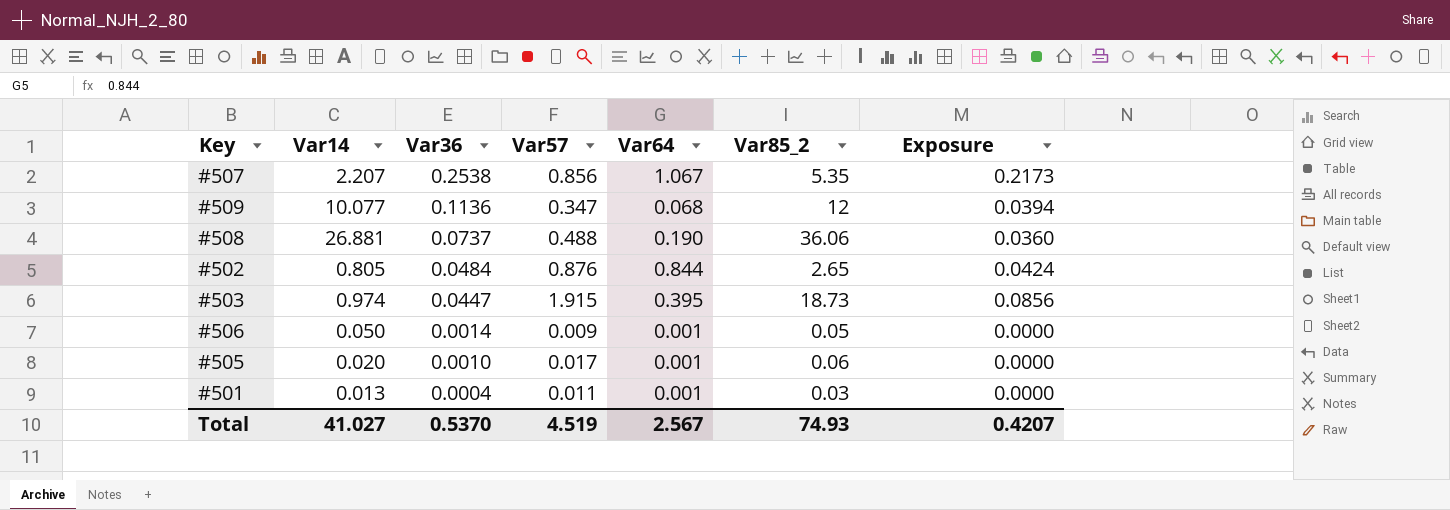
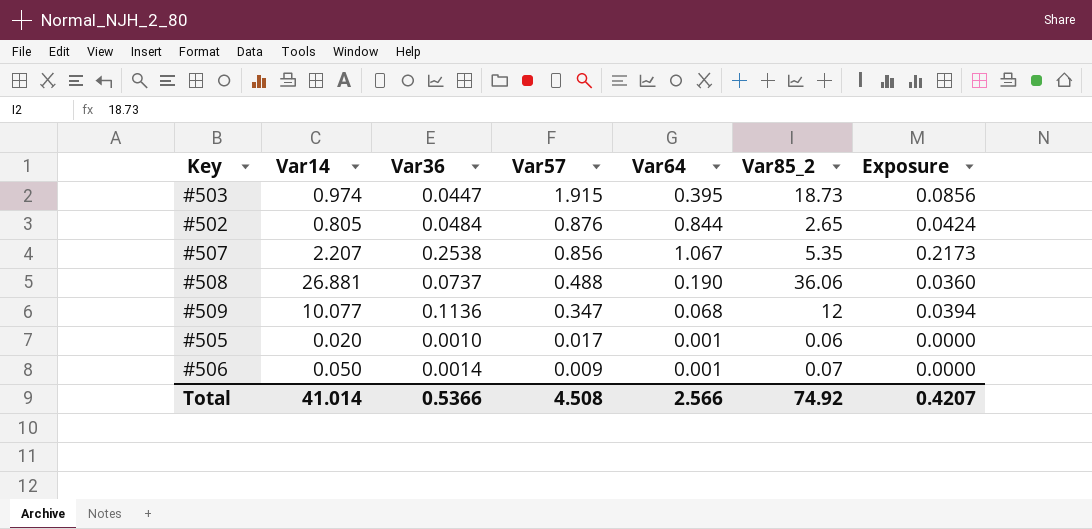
row order: Var36 descending -> Var57 descending
row #501: 0.013 | 0.0004 | 0.011 | 0.001 | 0.03 | 0.0000 -> none
#506 | Var85_2: 0.05 -> 0.07
Total | Var14: 41.027 -> 41.014
Total | Var36: 0.5370 -> 0.5366
Total | Var57: 4.519 -> 4.508
Total | Var64: 2.567 -> 2.566
Total | Var85_2: 74.93 -> 74.92

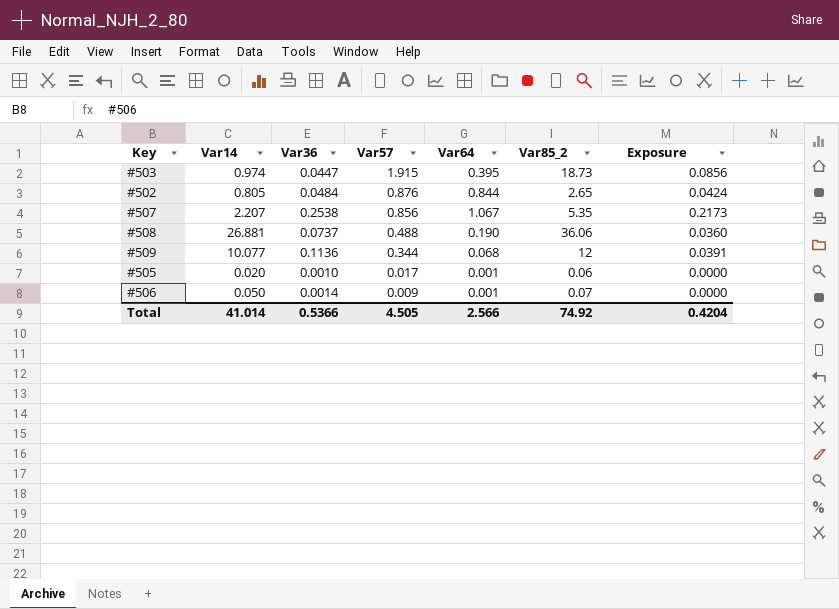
#509 | Var57: 0.347 -> 0.344
#509 | Exposure: 0.0394 -> 0.0391
Total | Var57: 4.508 -> 4.505
Total | Exposure: 0.4207 -> 0.4204

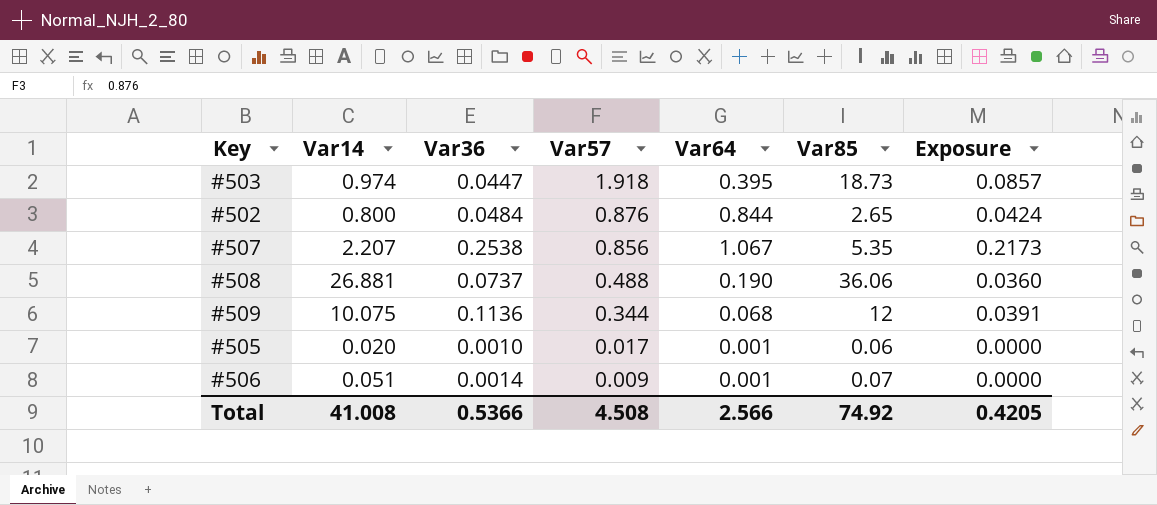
column name: Var85_2 -> Var85
#503 | Var57: 1.915 -> 1.918
#503 | Exposure: 0.0856 -> 0.0857
#502 | Var14: 0.805 -> 0.800
#509 | Var14: 10.077 -> 10.075
#506 | Var14: 0.050 -> 0.051
Total | Var14: 41.014 -> 41.008
Total | Var57: 4.505 -> 4.508
Total | Exposure: 0.4204 -> 0.4205

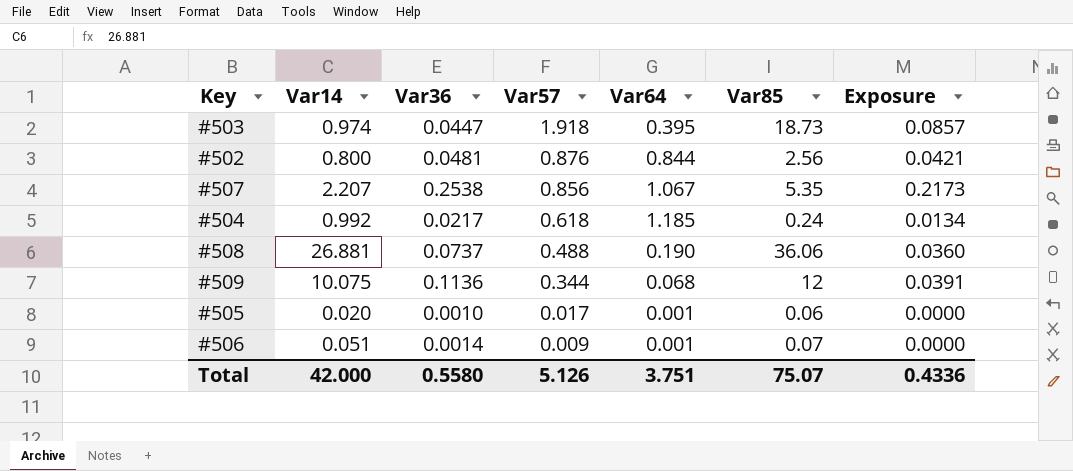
#502 | Var36: 0.0484 -> 0.0481
#502 | Var85: 2.65 -> 2.56
#502 | Exposure: 0.0424 -> 0.0421
row #504: none -> 0.992 | 0.0217 | 0.618 | 1.185 | 0.24 | 0.0134
Total | Var14: 41.008 -> 42.000
Total | Var36: 0.5366 -> 0.5580
Total | Var57: 4.508 -> 5.126
Total | Var64: 2.566 -> 3.751
Total | Var85: 74.92 -> 75.07
Total | Exposure: 0.4205 -> 0.4336

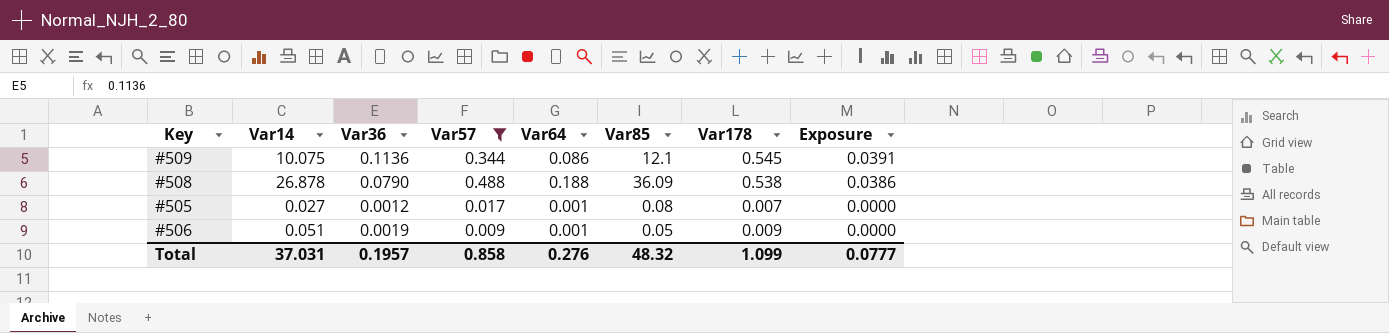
filter: none -> Var57 <= 0.488
row order: Var57 descending -> Exposure descending
column Var178 | position: none -> 7
#509 | Var64: 0.068 -> 0.086
#509 | Var85: 12 -> 12.1
#508 | Var14: 26.881 -> 26.878
#508 | Var36: 0.0737 -> 0.0790
#508 | Var64: 0.190 -> 0.188
#508 | Var85: 36.06 -> 36.09
#508 | Exposure: 0.0360 -> 0.0386
#505 | Var14: 0.020 -> 0.027
#505 | Var36: 0.0010 -> 0.0012
#505 | Var85: 0.06 -> 0.08
#506 | Var36: 0.0014 -> 0.0019
#506 | Var85: 0.07 -> 0.05
Total | Var14: 42.000 -> 37.031
Total | Var36: 0.5580 -> 0.1957
Total | Var57: 5.126 -> 0.858
Total | Var64: 3.751 -> 0.276
Total | Var85: 75.07 -> 48.32
Total | Exposure: 0.4336 -> 0.0777

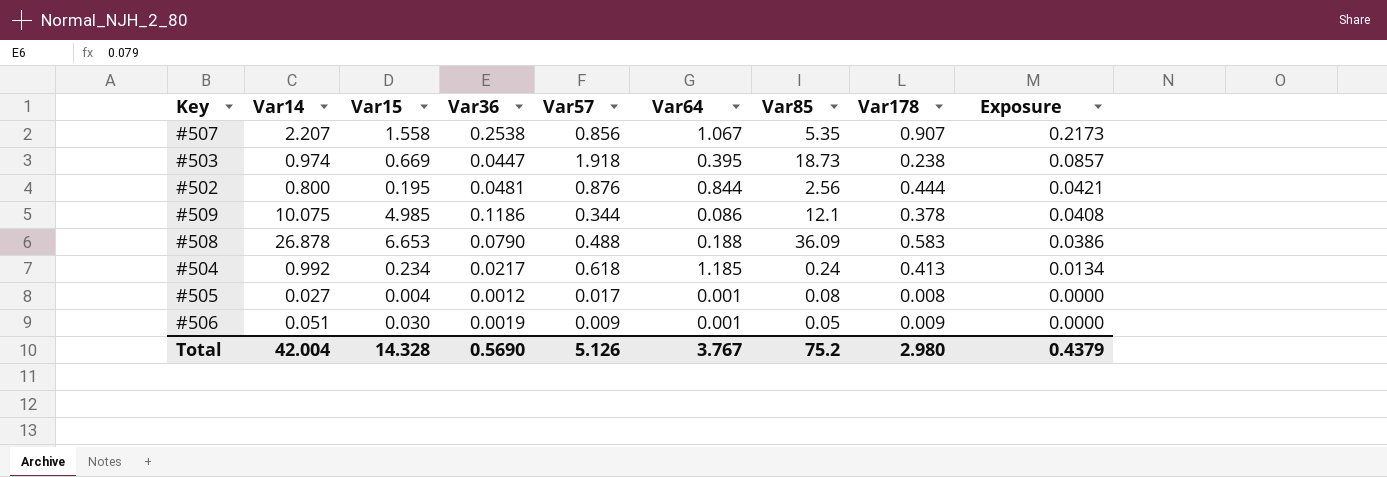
filter: Var57 <= 0.488 -> none
column Var15 | position: none -> 3
#509 | Var36: 0.1136 -> 0.1186
#509 | Var178: 0.545 -> 0.378
#509 | Exposure: 0.0391 -> 0.0408
#508 | Var178: 0.538 -> 0.583
#505 | Var178: 0.007 -> 0.008
Total | Var14: 37.031 -> 42.004
Total | Var36: 0.1957 -> 0.5690
Total | Var57: 0.858 -> 5.126
Total | Var64: 0.276 -> 3.767
Total | Var85: 48.32 -> 75.2
Total | Var178: 1.099 -> 2.980
Total | Exposure: 0.0777 -> 0.4379

